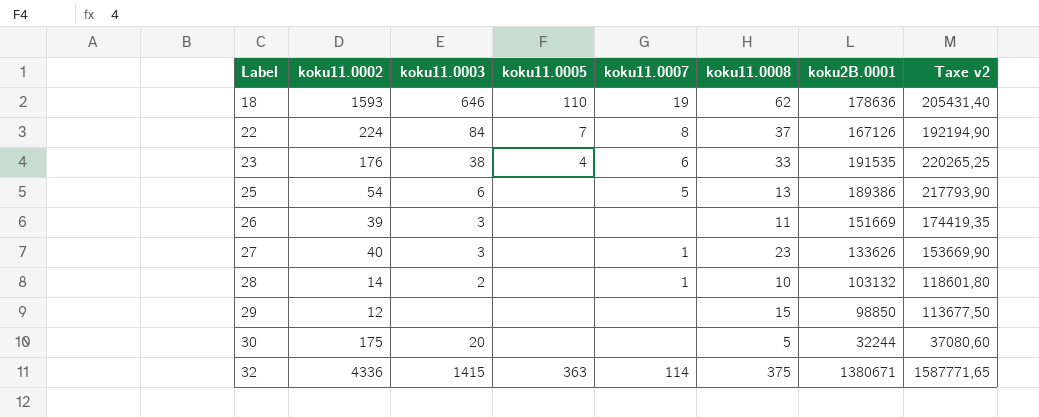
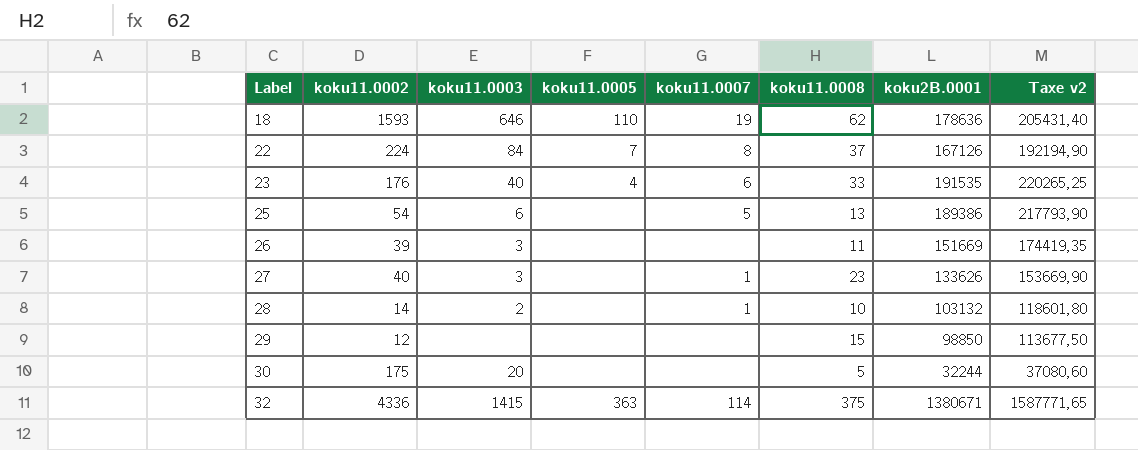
23 | koku11.0003: 38 -> 40

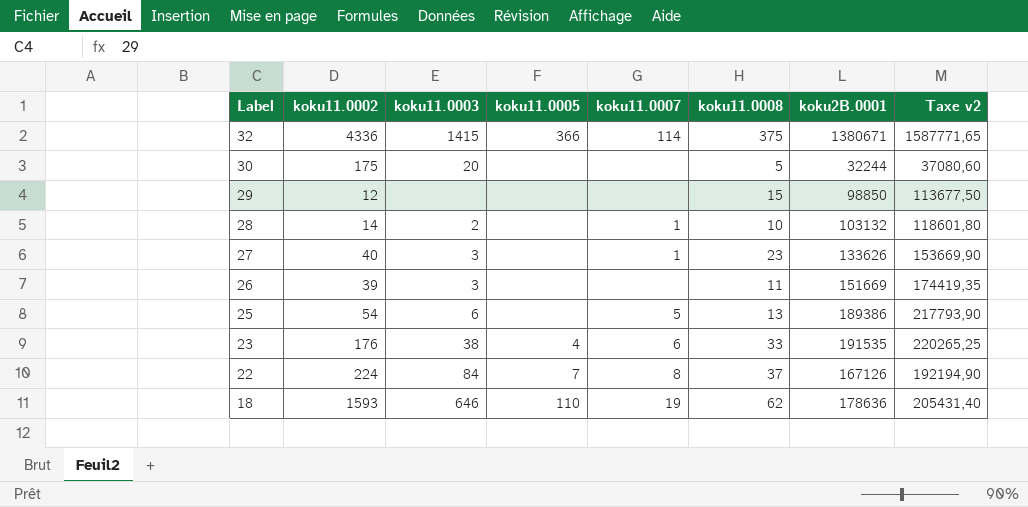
row order: Label ascending -> Label descending
32 | koku11.0005: 363 -> 366
23 | koku11.0003: 40 -> 38

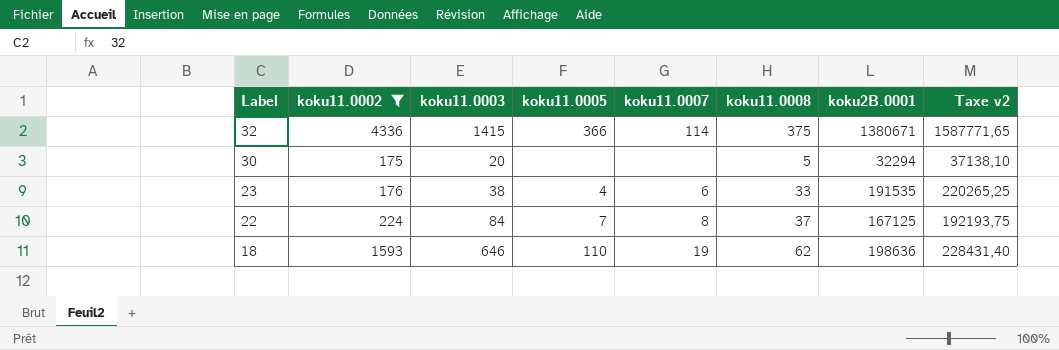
filter: none -> koku11.0002 >= 175
30 | koku2B.0001: 32244 -> 32294
30 | Taxe v2: 37080,60 -> 37138,10
22 | koku2B.0001: 167126 -> 167125
22 | Taxe v2: 192194,90 -> 192193,75
18 | koku2B.0001: 178636 -> 198636
18 | Taxe v2: 205431,40 -> 228431,40

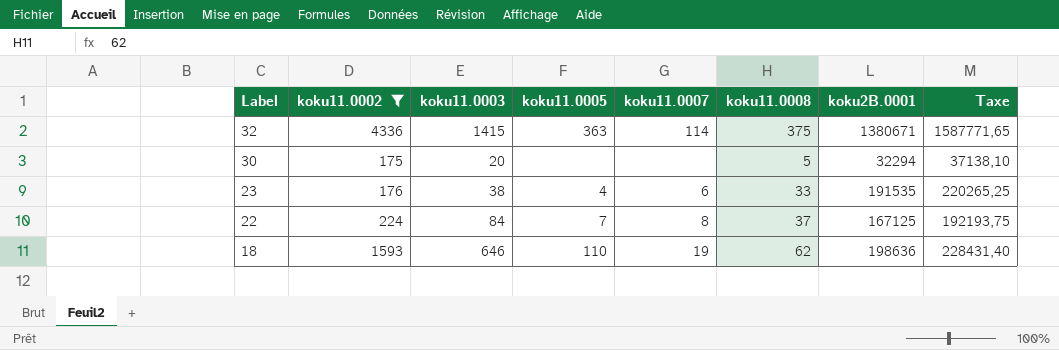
column name: Taxe v2 -> Taxe
32 | koku11.0005: 366 -> 363

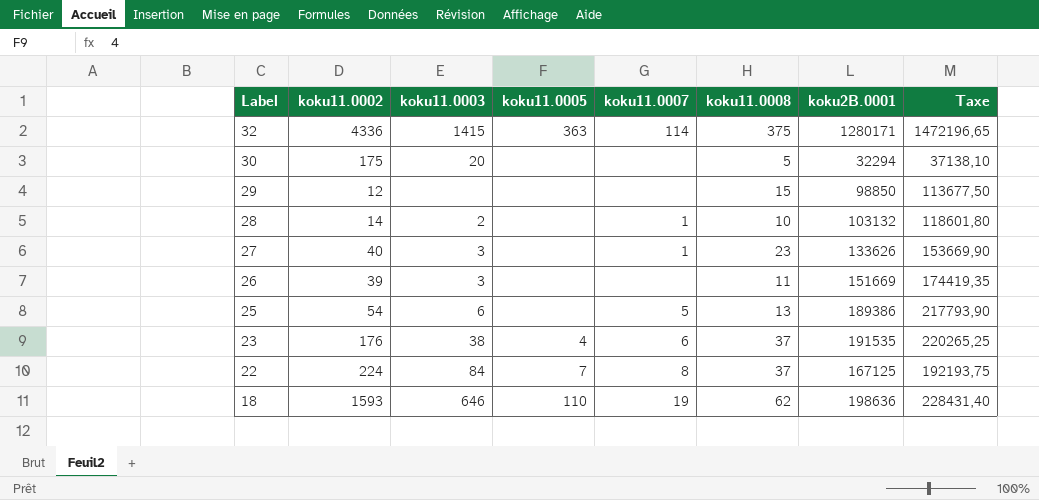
filter: koku11.0002 >= 175 -> none
32 | koku2B.0001: 1380671 -> 1280171
32 | Taxe: 1587771,65 -> 1472196,65
23 | koku11.0008: 33 -> 37

